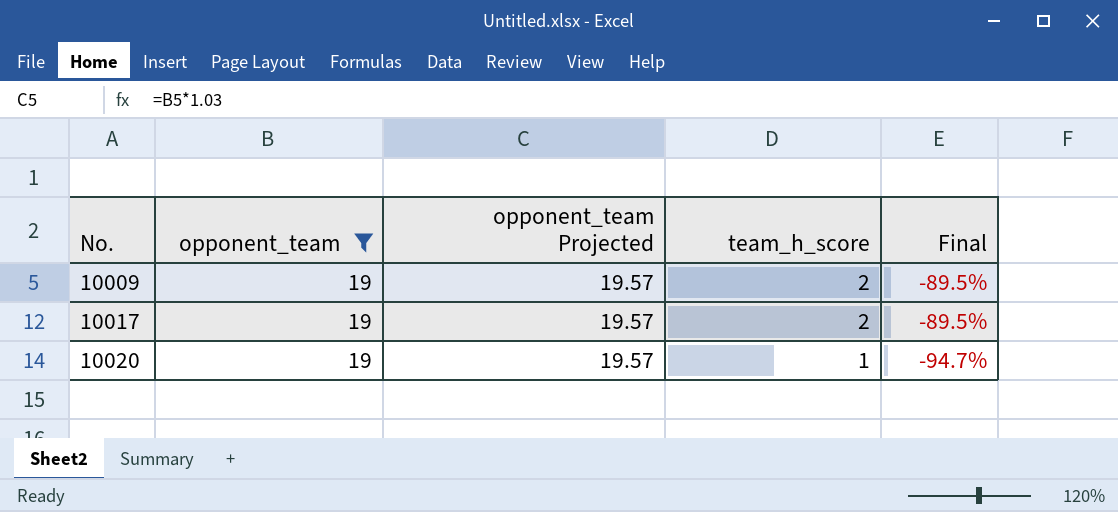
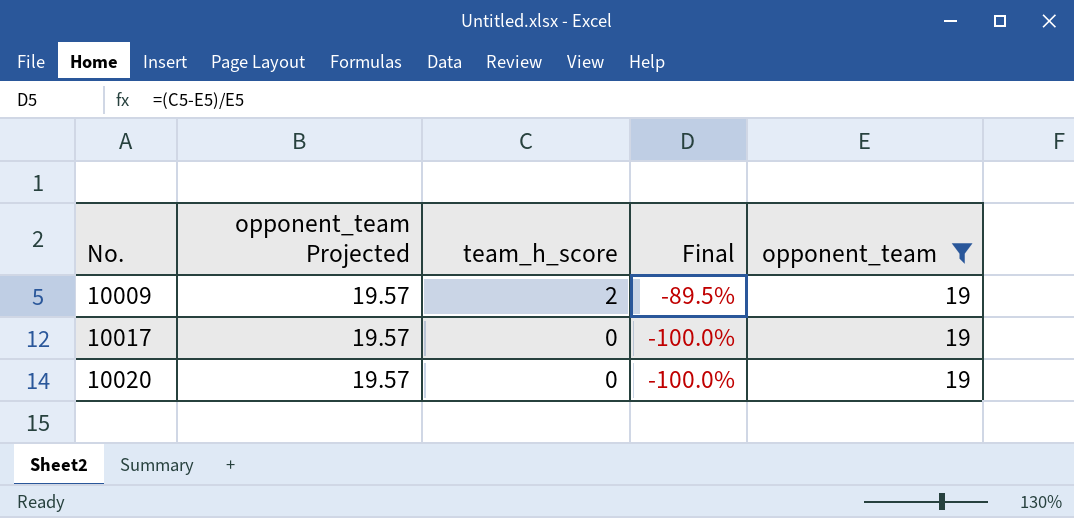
column opponent_team | position: 2 -> 5
10017 | team_h_score: 2 -> 0
10017 | Final: -89.5% -> -100.0%
10020 | team_h_score: 1 -> 0
10020 | Final: -94.7% -> -100.0%

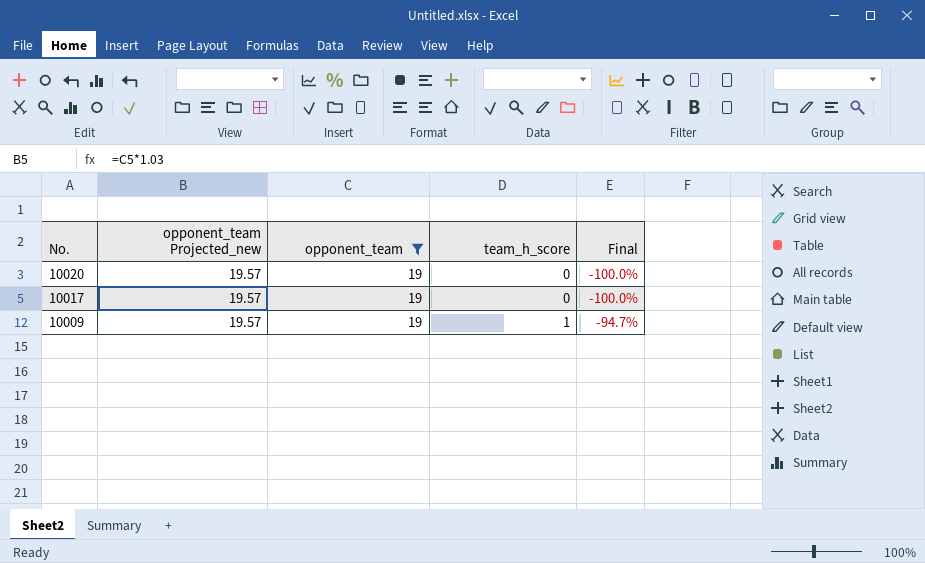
row order: No. ascending -> No. descending
column name: opponent_team Projected -> opponent_team Projected_new
column opponent_team | position: 5 -> 3
10009 | team_h_score: 2 -> 1
10009 | Final: -89.5% -> -94.7%

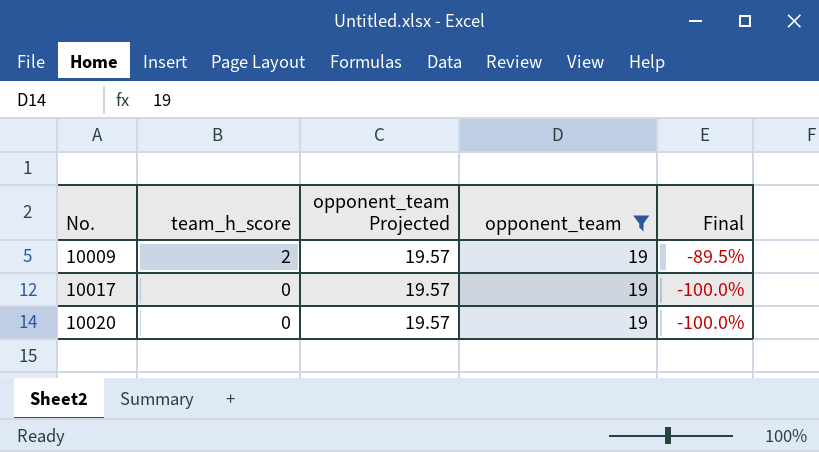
row order: No. descending -> No. ascending
column team_h_score | position: 4 -> 2
column name: opponent_team Projected_new -> opponent_team Projected
10009 | team_h_score: 1 -> 2
10009 | Final: -94.7% -> -89.5%

